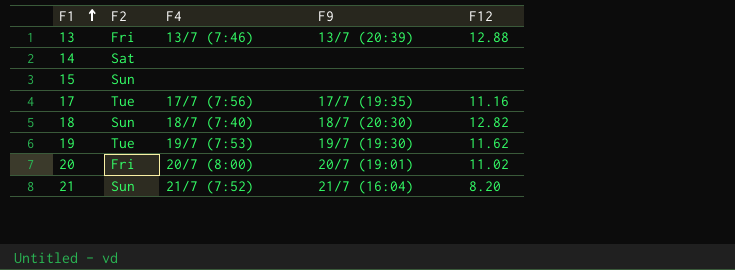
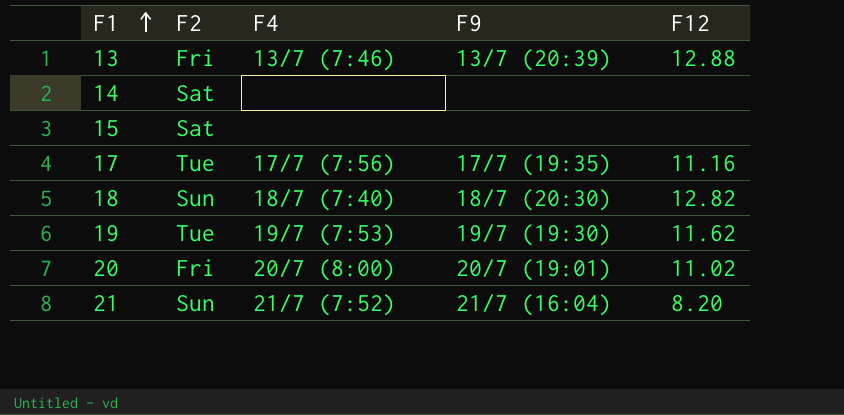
15 | F2: Sun -> Sat

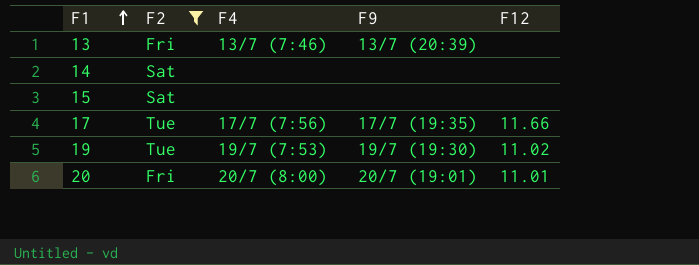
filter: none -> F2 != Sun
13 | F12: 12.88 -> none
17 | F12: 11.16 -> 11.66
19 | F12: 11.62 -> 11.02
20 | F12: 11.02 -> 11.01

